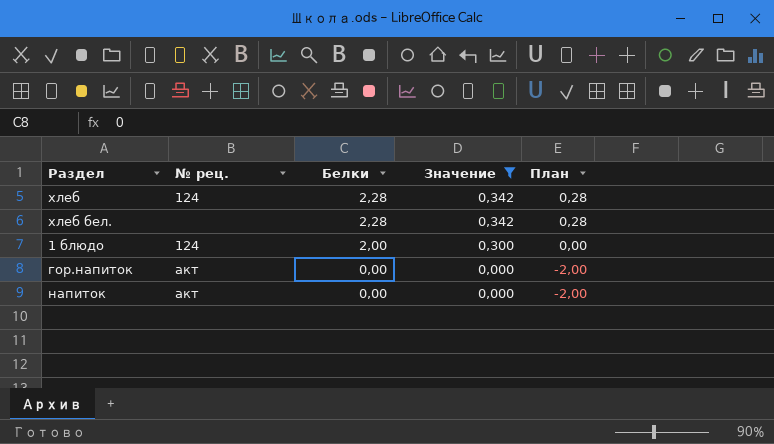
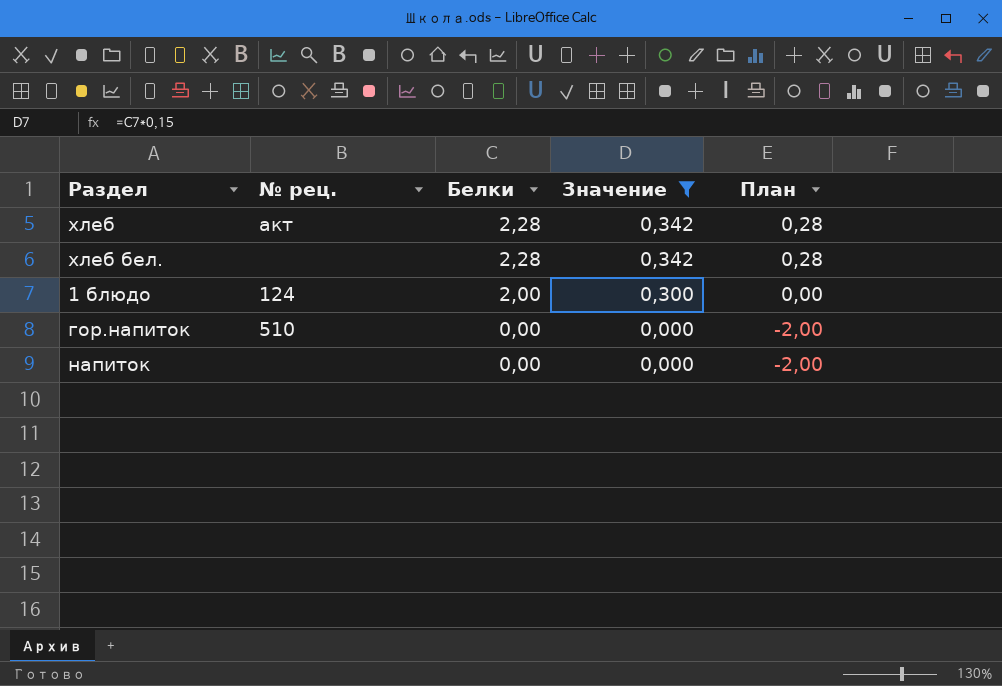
хлеб | № рец.: 124 -> акт
гор.напиток | № рец.: акт -> 510
напиток | № рец.: акт -> none

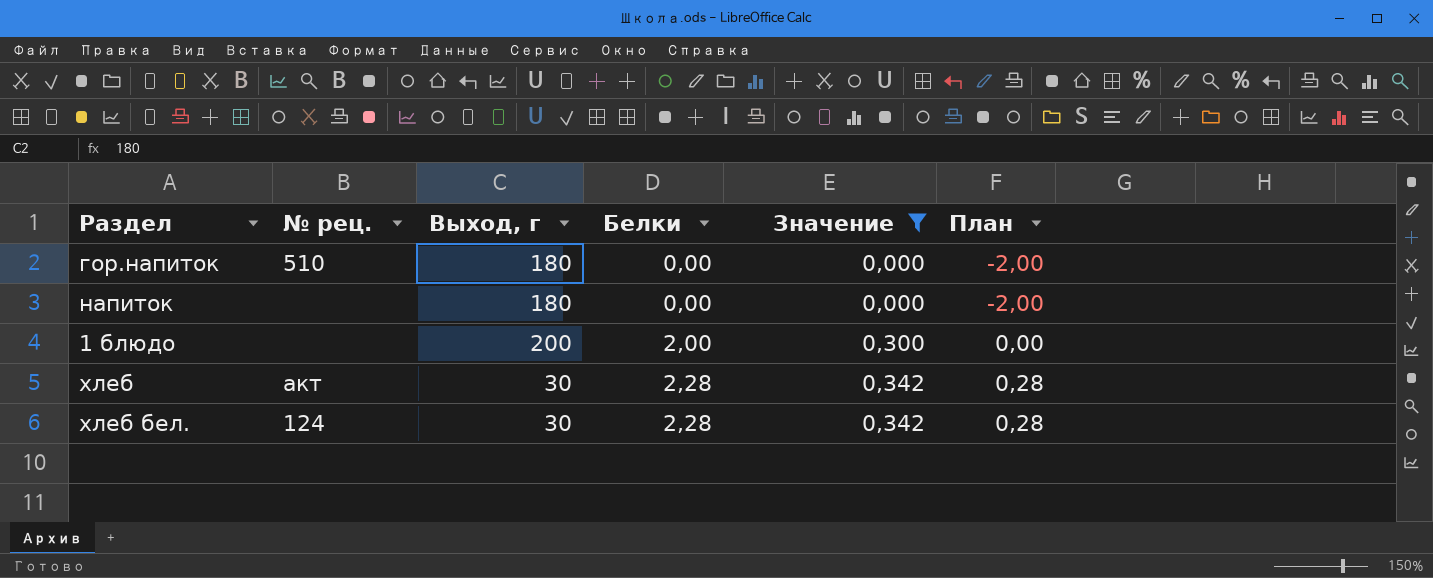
row order: Белки descending -> Белки ascending
column Выход, г | position: none -> 3
1 блюдо | № рец.: 124 -> none
хлеб бел. | № рец.: none -> 124

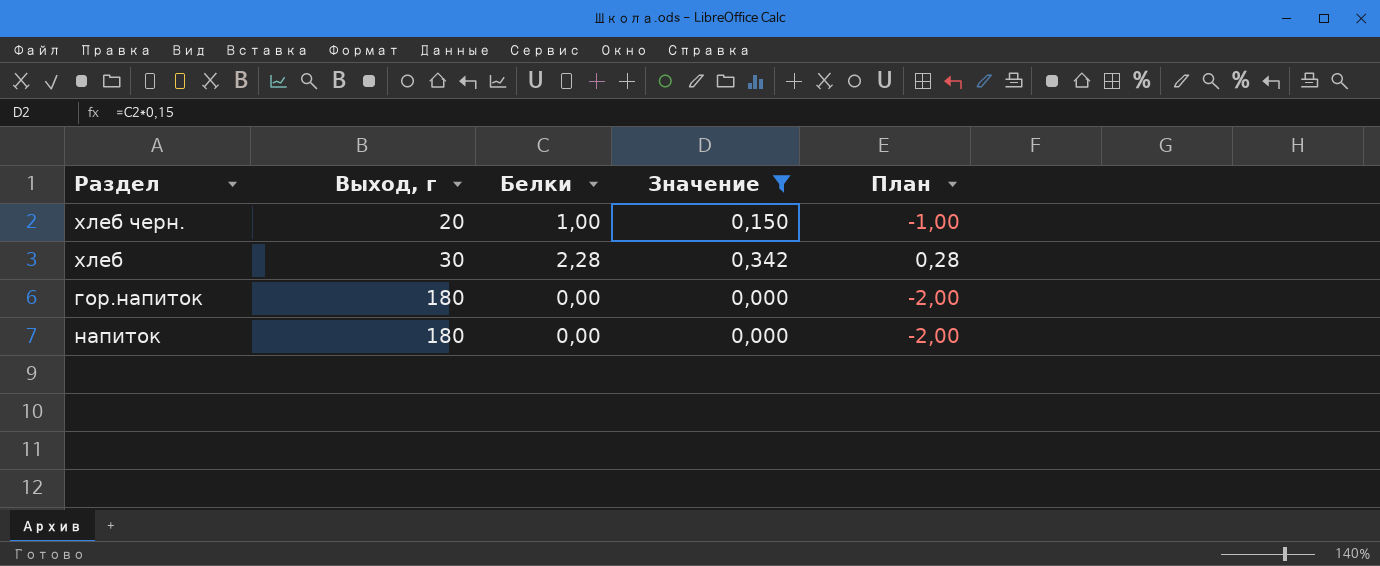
row order: Белки ascending -> Выход, г ascending
column № рец. | position: 2 -> none
row 1 блюдо: none | 200 | 2,00 | 0,300 | 0,00 -> none
row хлеб бел.: 124 | 30 | 2,28 | 0,342 | 0,28 -> none
row хлеб черн.: none -> 20 | 1,00 | 0,150 | -1,00

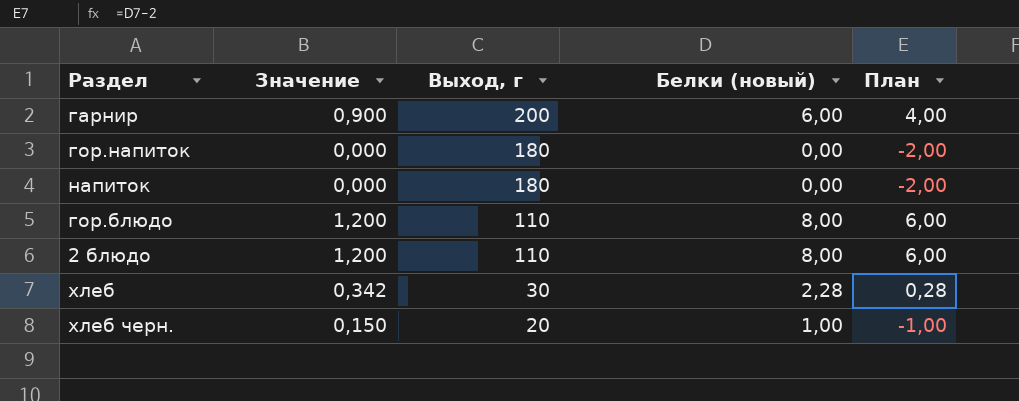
filter: Значение <= 0,342 -> none
row order: Выход, г ascending -> Выход, г descending
column Значение | position: 4 -> 2
column name: Белки -> Белки (новый)

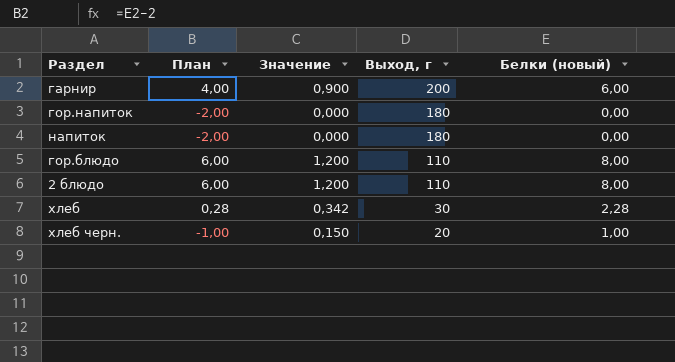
column План | position: 5 -> 2

